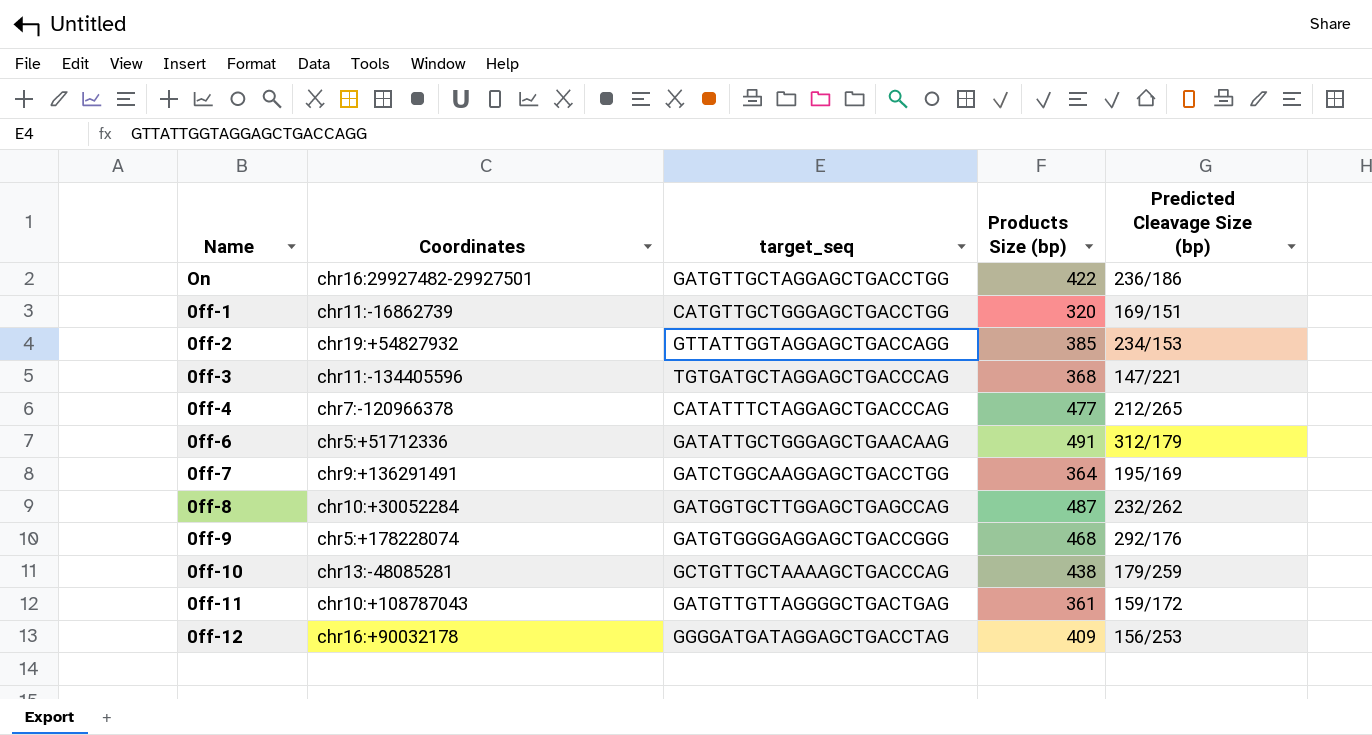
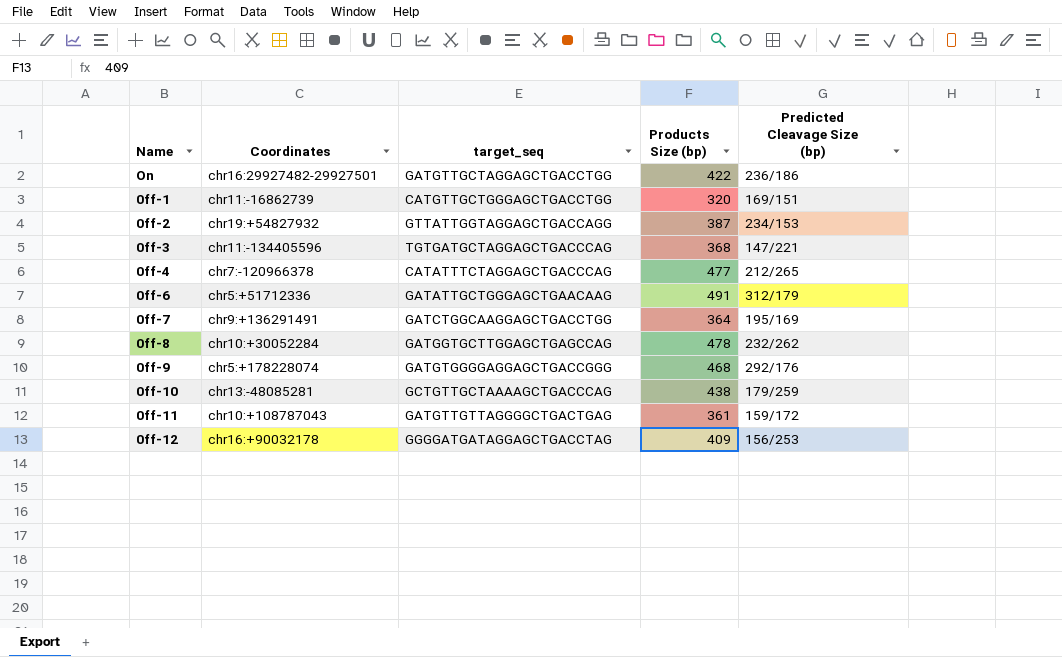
0ff-2 | Products Size (bp): 385 -> 387
0ff-8 | Products Size (bp): 487 -> 478

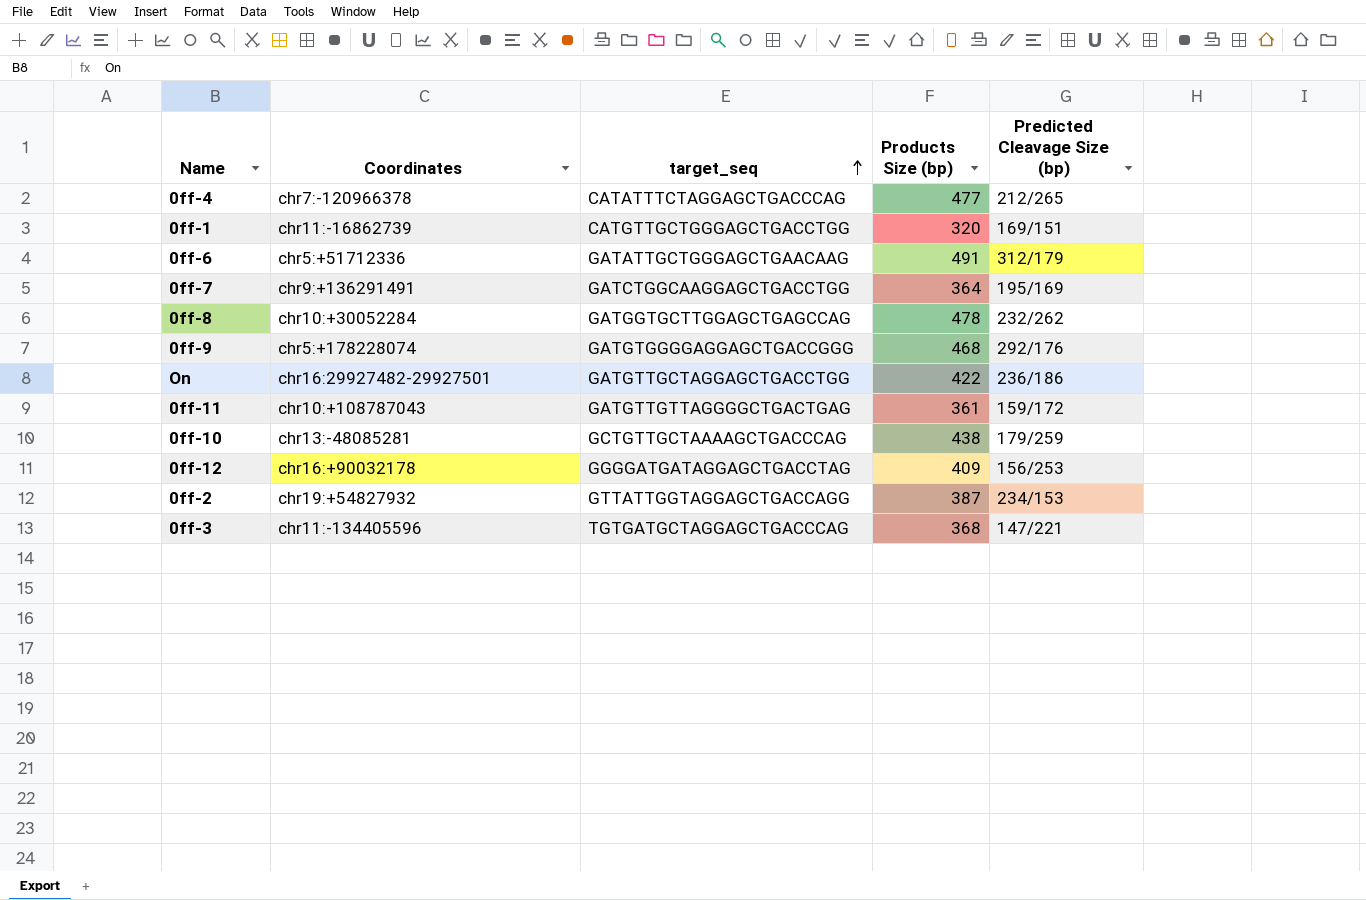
row order: none -> target_seq ascending

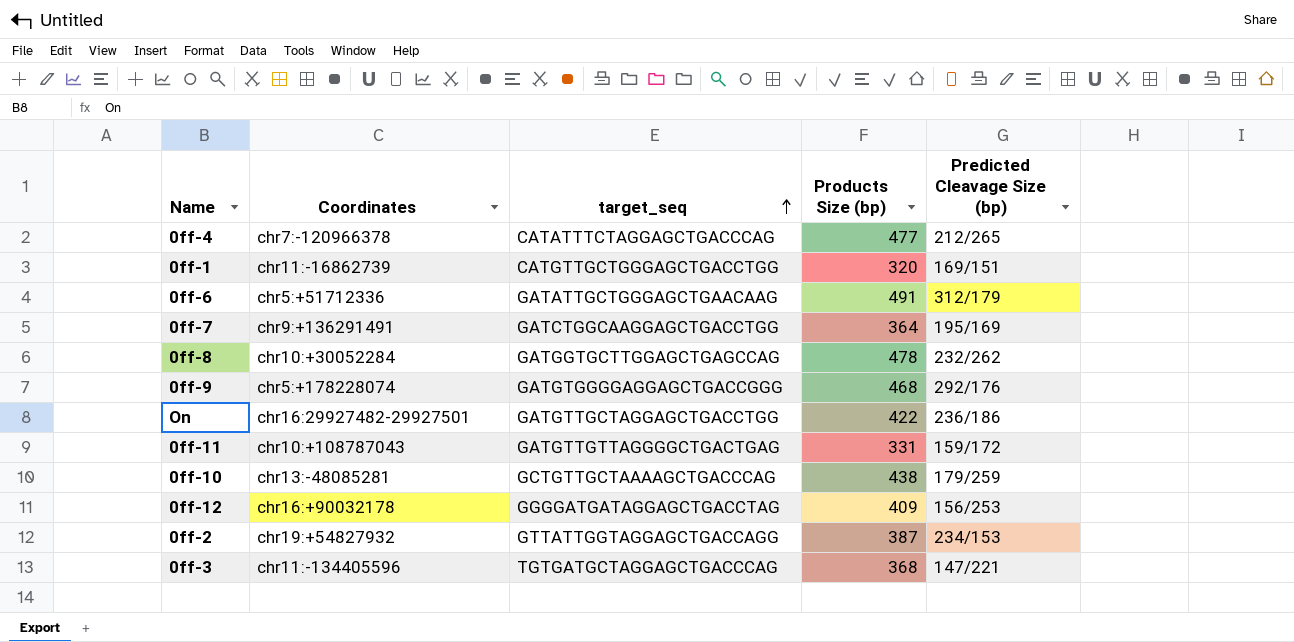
0ff-11 | Products Size (bp): 361 -> 331

